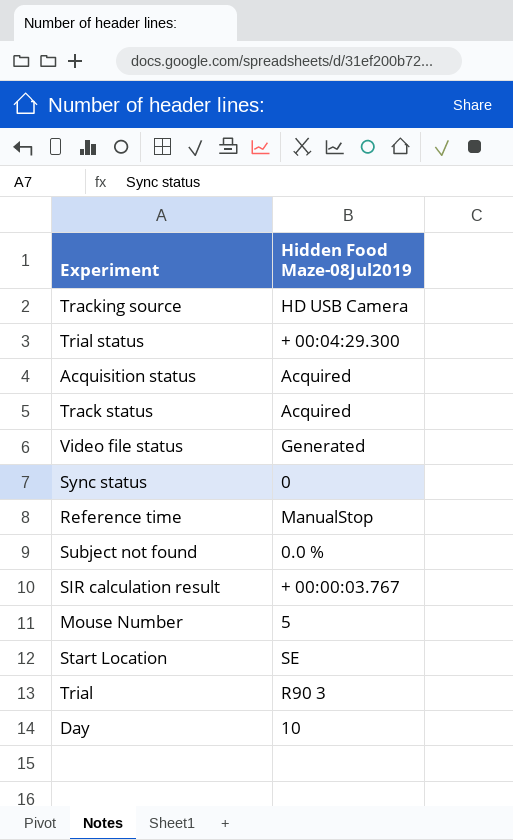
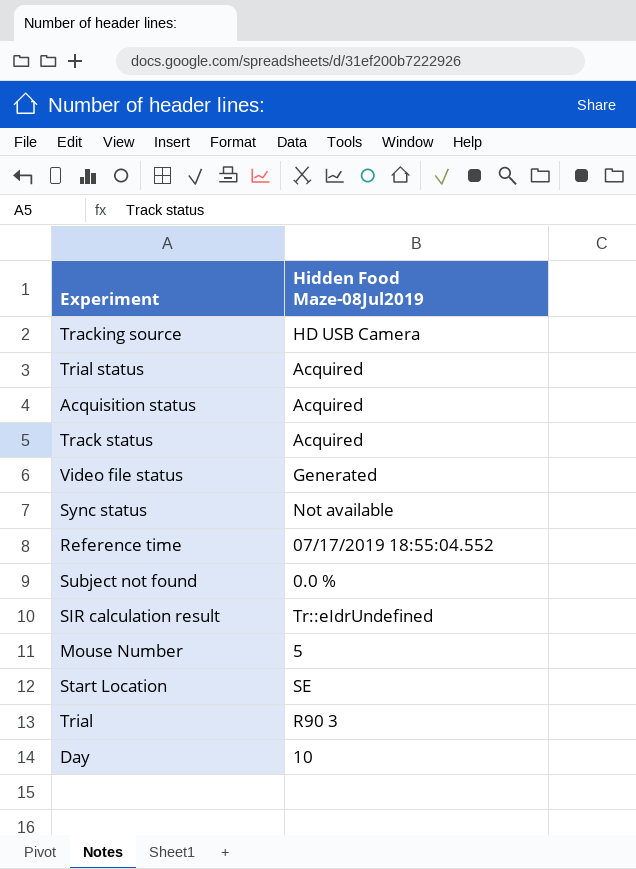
Trial status | Hidden Food Maze-08Jul2019: + 00:04:29.300 -> Acquired
Sync status | Hidden Food Maze-08Jul2019: 0 -> Not available
Reference time | Hidden Food Maze-08Jul2019: ManualStop -> 07/17/2019 18:55:04.552
SIR calculation result | Hidden Food Maze-08Jul2019: + 00:00:03.767 -> Tr::eIdrUndefined

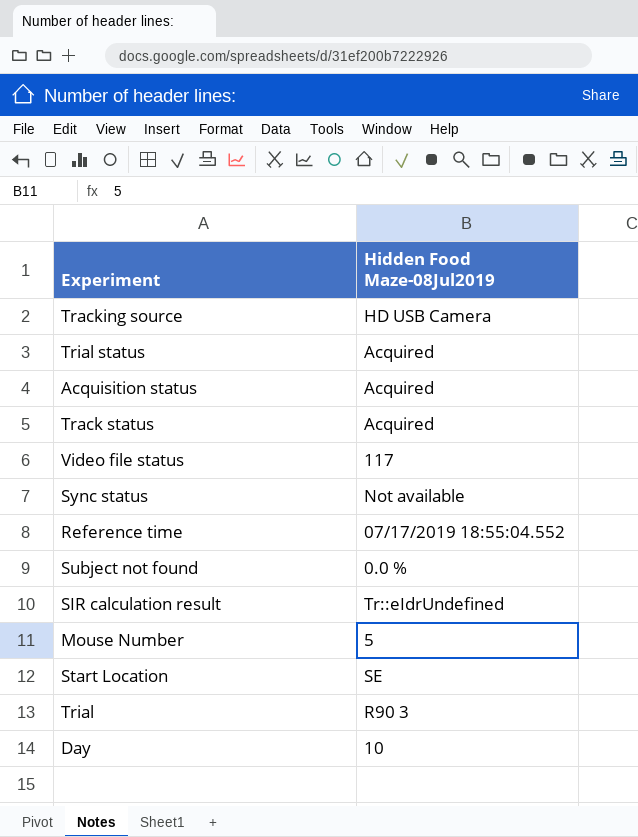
Video file status | Hidden Food Maze-08Jul2019: Generated -> 117

